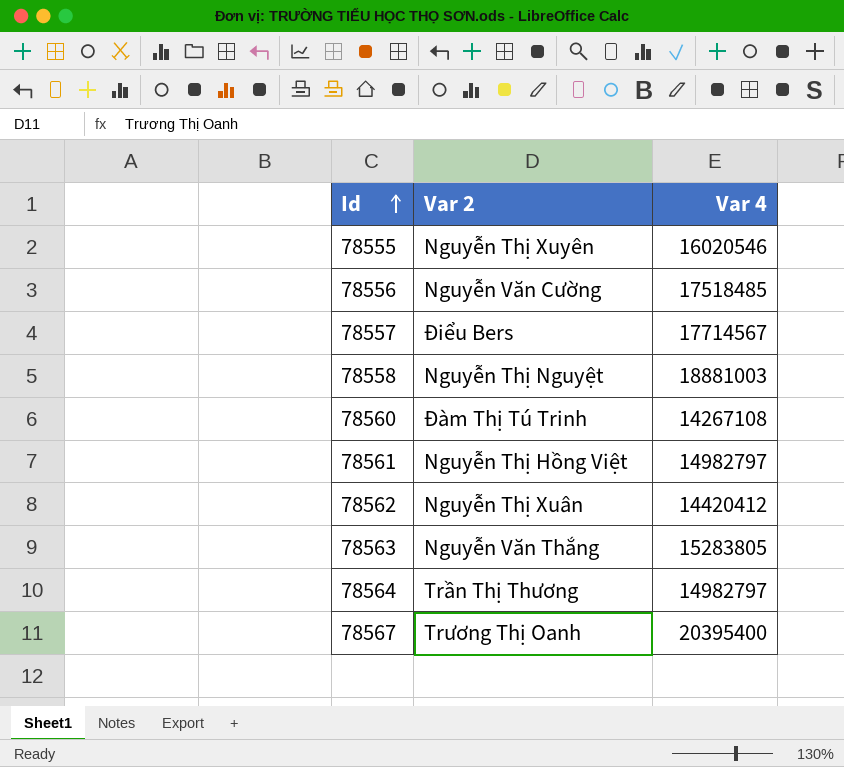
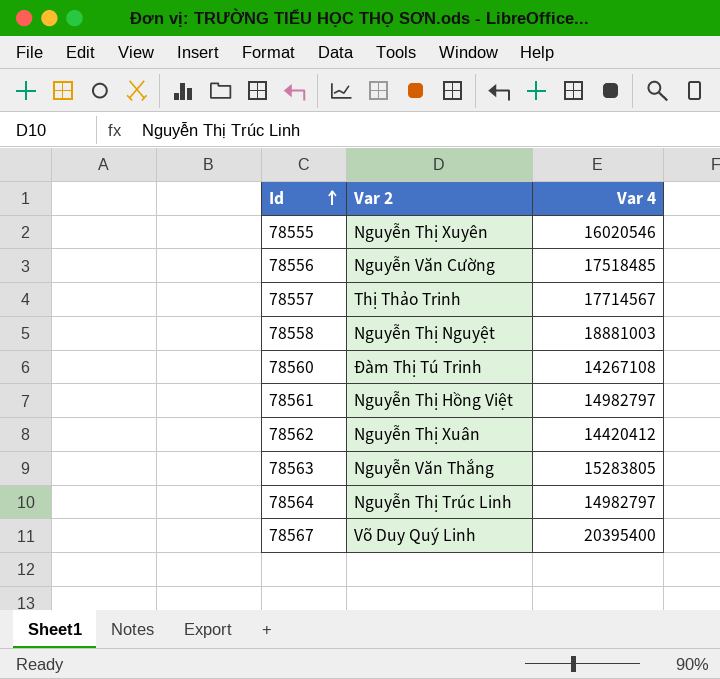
78557 | Var 2: Điểu Bers -> Thị Thảo Trinh
78564 | Var 2: Trần Thị Thương -> Nguyễn Thị Trúc Linh
78567 | Var 2: Trương Thị Oanh -> Võ Duy Quý Linh

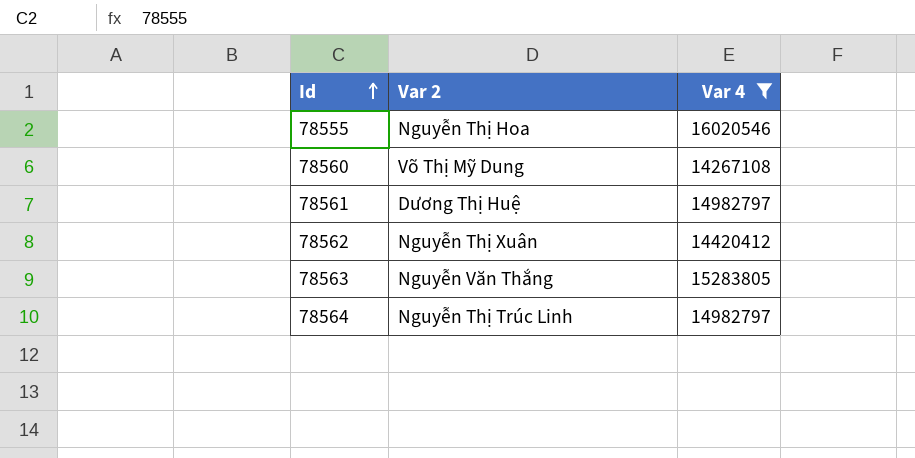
filter: none -> Var 4 <= 16020546
78555 | Var 2: Nguyễn Thị Xuyên -> Nguyễn Thị Hoa
78560 | Var 2: Đàm Thị Tú Trinh -> Võ Thị Mỹ Dung
78561 | Var 2: Nguyễn Thị Hồng Việt -> Dương Thị Huệ

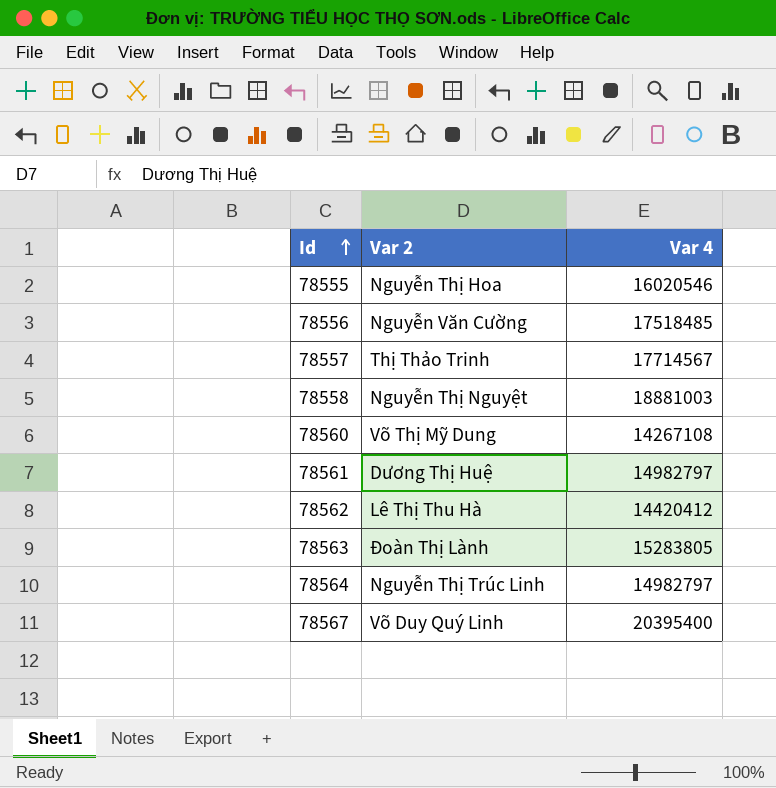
filter: Var 4 <= 16020546 -> none
78562 | Var 2: Nguyễn Thị Xuân -> Lê Thị Thu Hà
78563 | Var 2: Nguyễn Văn Thắng -> Đoàn Thị Lành

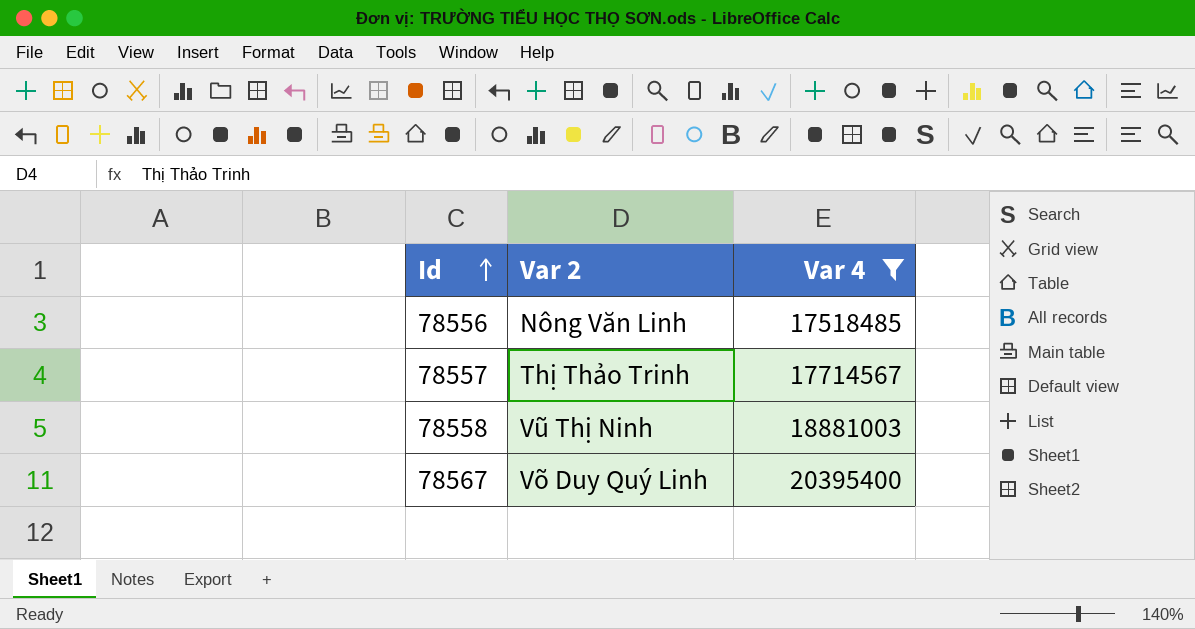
filter: none -> Var 4 >= 17518485
78556 | Var 2: Nguyễn Văn Cường -> Nông Văn Linh
78558 | Var 2: Nguyễn Thị Nguyệt -> Vũ Thị Ninh

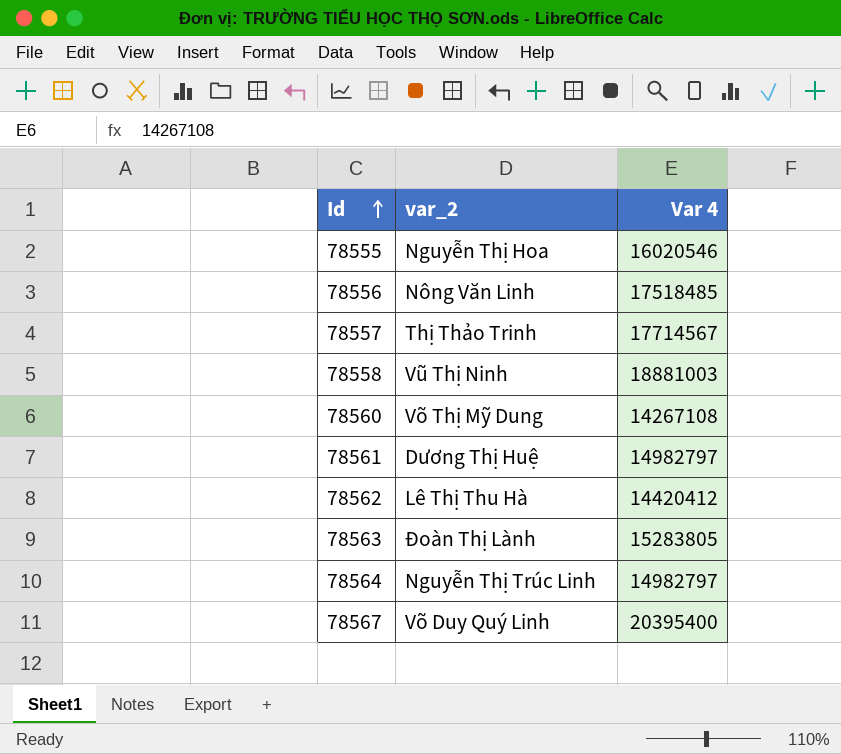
filter: Var 4 >= 17518485 -> none
column name: Var 2 -> var_2

